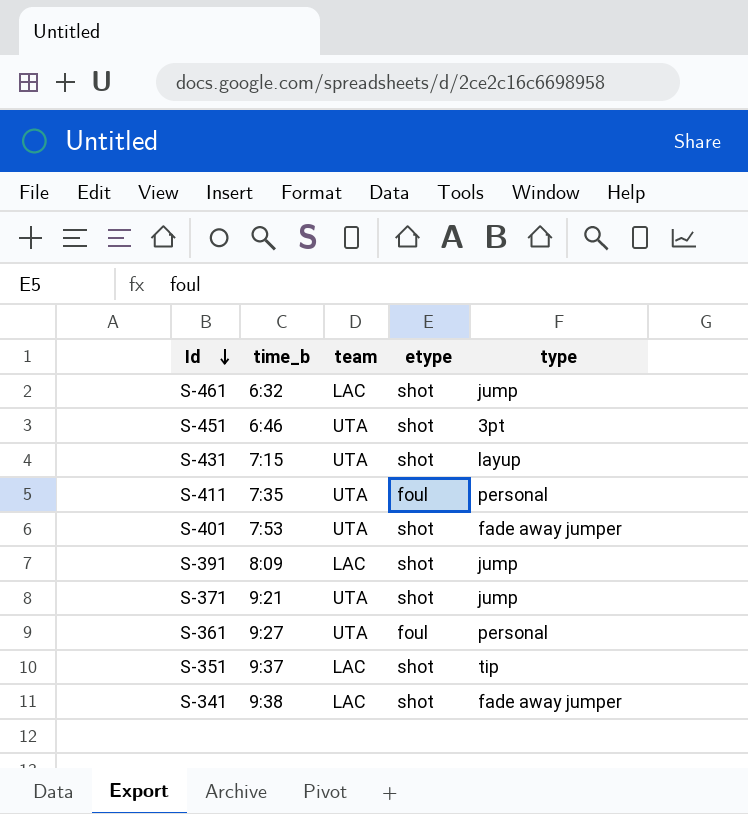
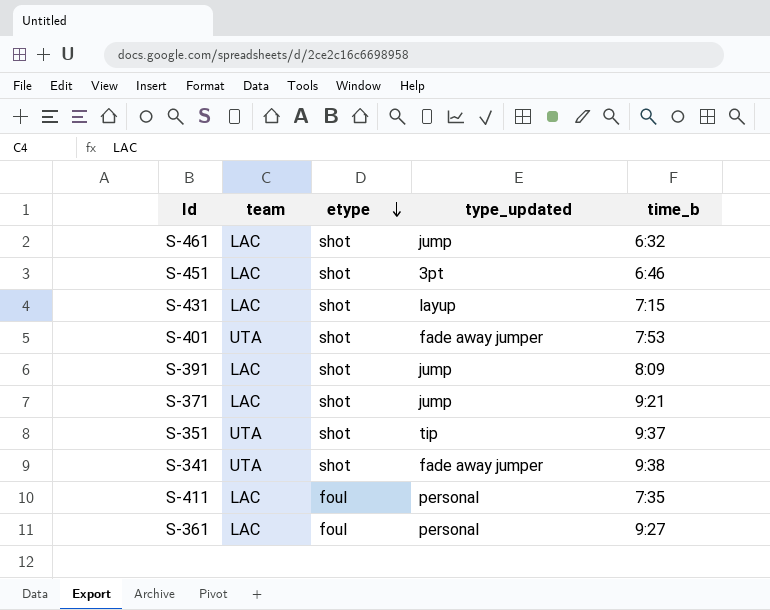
row order: Id descending -> etype descending
column name: type -> type_updated
column time_b | position: 2 -> 5
S-451 | team: UTA -> LAC
S-431 | team: UTA -> LAC
S-371 | team: UTA -> LAC
S-351 | team: LAC -> UTA
S-341 | team: LAC -> UTA
S-411 | team: UTA -> LAC
S-361 | team: UTA -> LAC

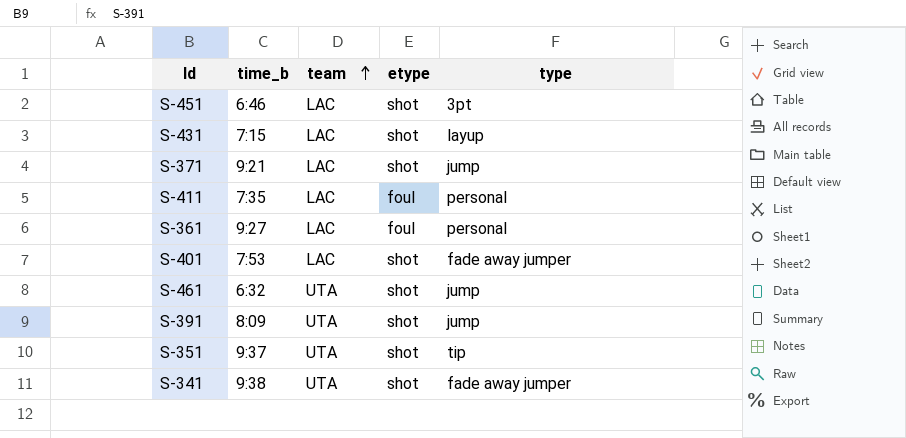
row order: etype descending -> team ascending
column time_b | position: 5 -> 2
column name: type_updated -> type
S-401 | team: UTA -> LAC
S-461 | team: LAC -> UTA
S-391 | team: LAC -> UTA

